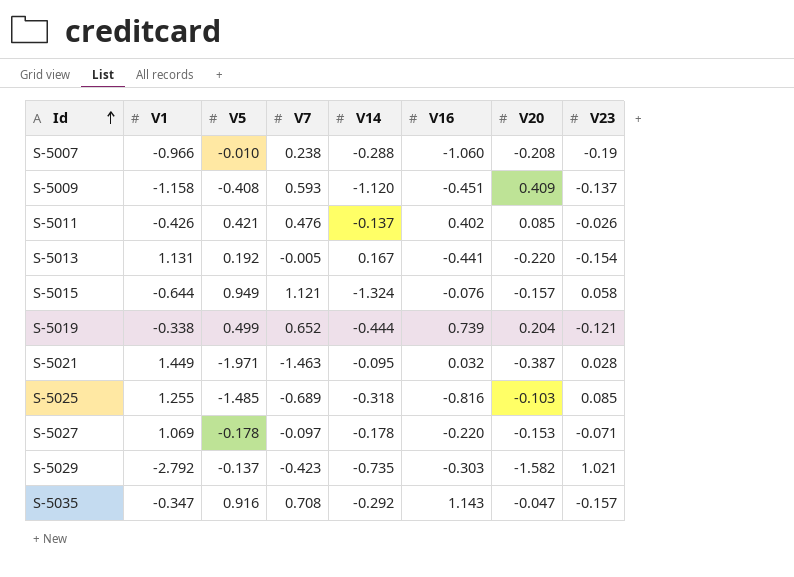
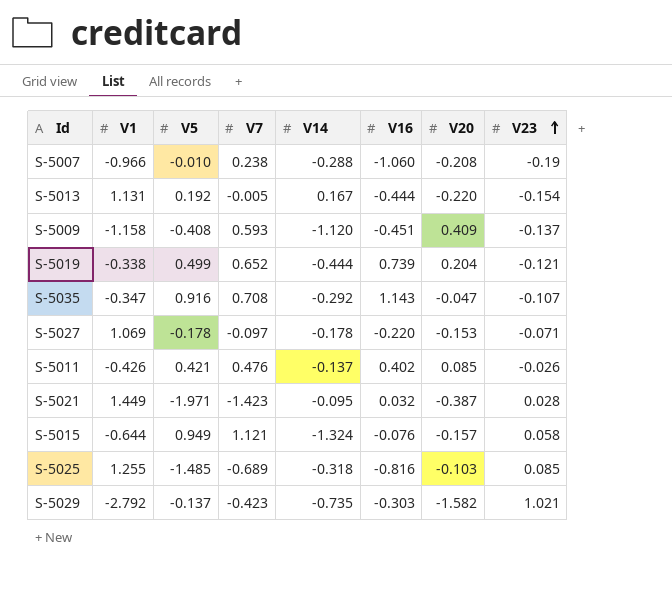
row order: Id ascending -> V23 ascending
S-5013 | V16: -0.441 -> -0.444
S-5035 | V23: -0.157 -> -0.107
S-5021 | V7: -1.463 -> -1.423

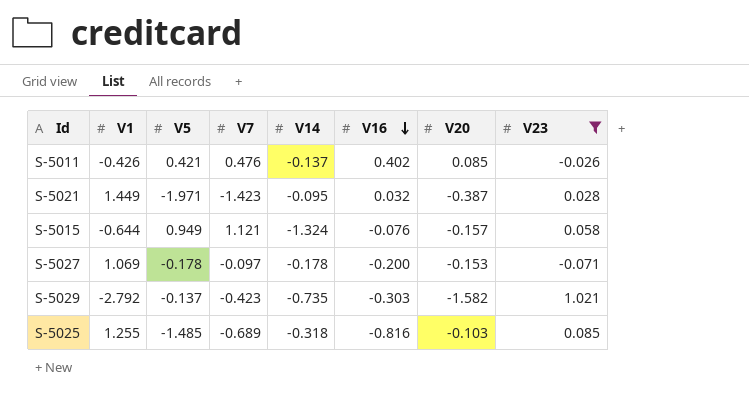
filter: none -> V23 >= -0.071
row order: V23 ascending -> V16 descending
S-5027 | V16: -0.220 -> -0.200

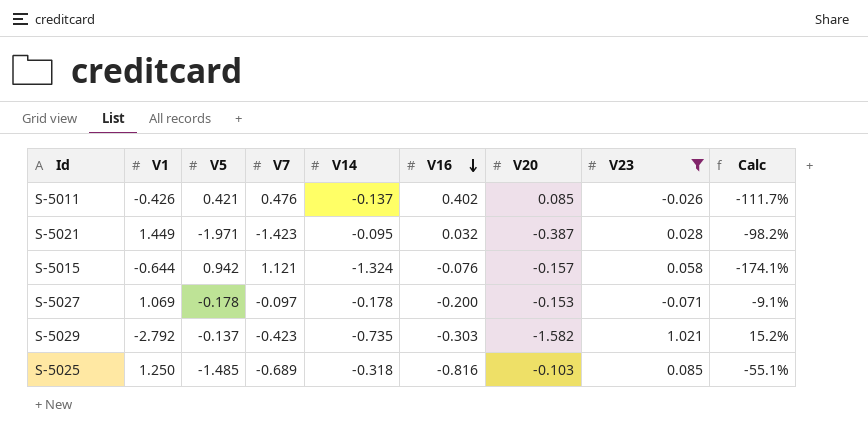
column Calc | formula: none -> [V7] / [V1]
S-5015 | V5: 0.949 -> 0.942
S-5025 | V1: 1.255 -> 1.250

